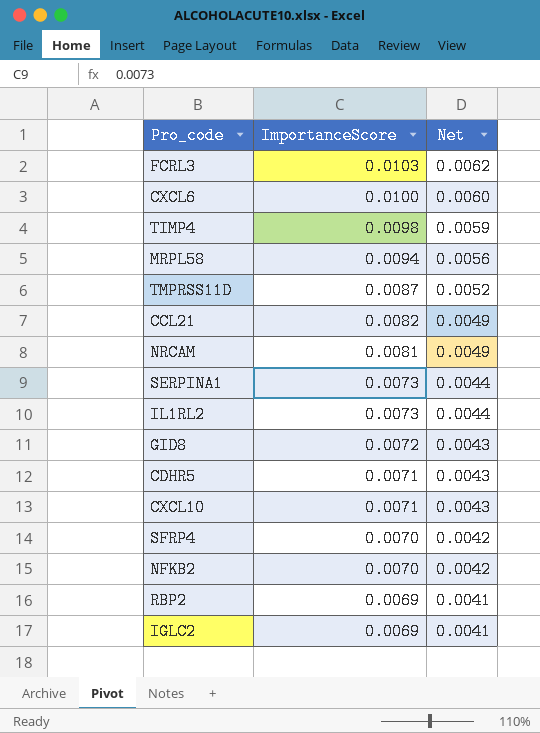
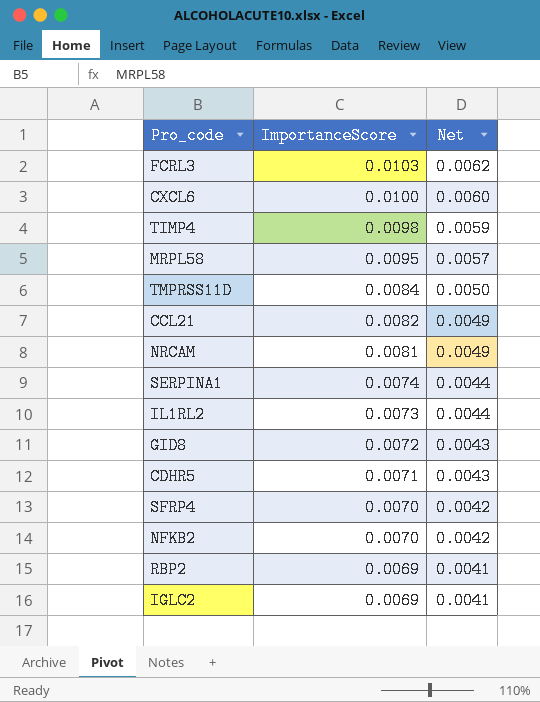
row CXCL10: 0.0071 | 0.0043 -> none
MRPL58 | ImportanceScore: 0.0094 -> 0.0095
MRPL58 | Net: 0.0056 -> 0.0057
TMPRSS11D | ImportanceScore: 0.0087 -> 0.0084
TMPRSS11D | Net: 0.0052 -> 0.0050
SERPINA1 | ImportanceScore: 0.0073 -> 0.0074

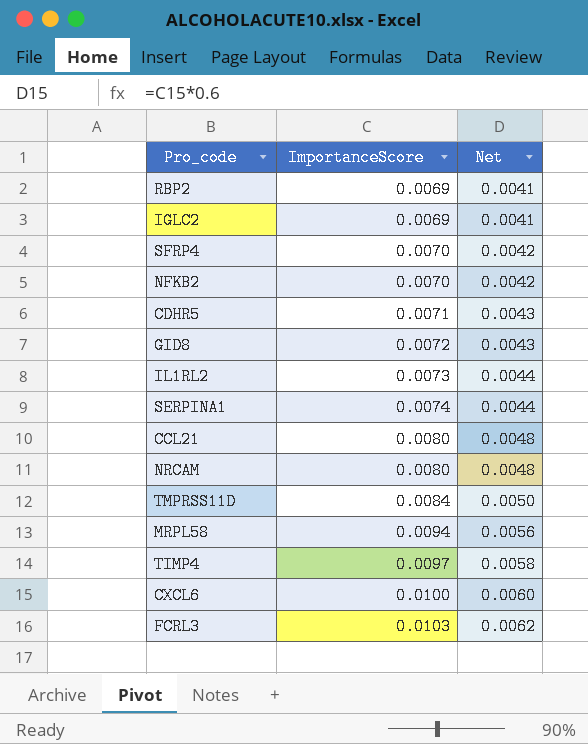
row order: ImportanceScore descending -> ImportanceScore ascending
CCL21 | ImportanceScore: 0.0082 -> 0.0080
CCL21 | Net: 0.0049 -> 0.0048
NRCAM | ImportanceScore: 0.0081 -> 0.0080
NRCAM | Net: 0.0049 -> 0.0048
MRPL58 | ImportanceScore: 0.0095 -> 0.0094
MRPL58 | Net: 0.0057 -> 0.0056
TIMP4 | ImportanceScore: 0.0098 -> 0.0097
TIMP4 | Net: 0.0059 -> 0.0058

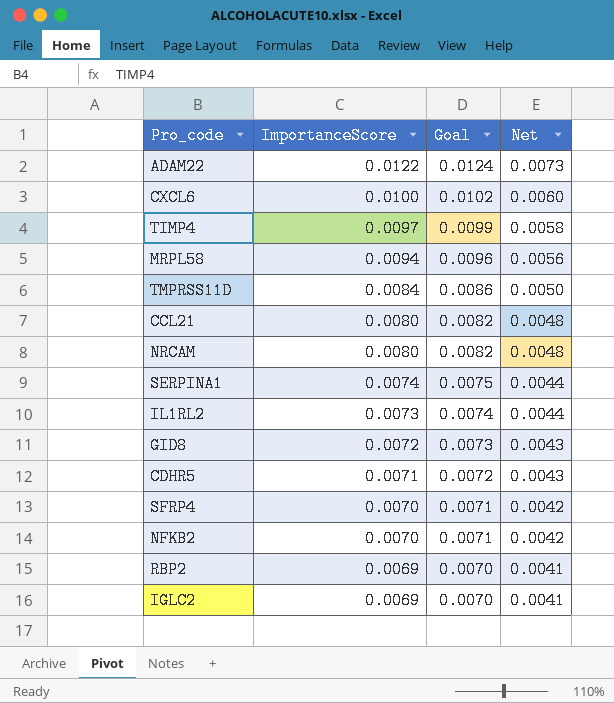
row order: ImportanceScore ascending -> ImportanceScore descending
column Goal | formula: none -> [ImportanceScore] * 1.02
row FCRL3: 0.0103 | 0.0062 -> none
row ADAM22: none -> 0.0122 | 0.0124 | 0.0073

